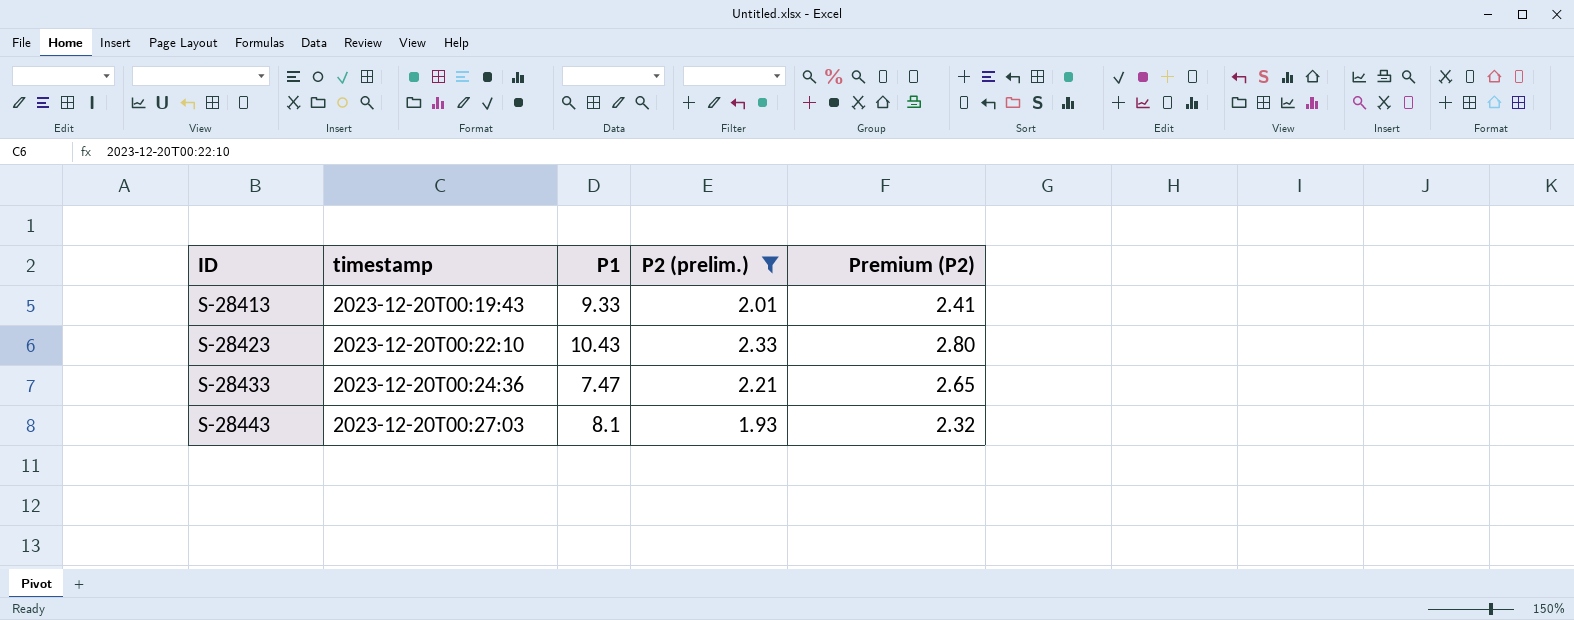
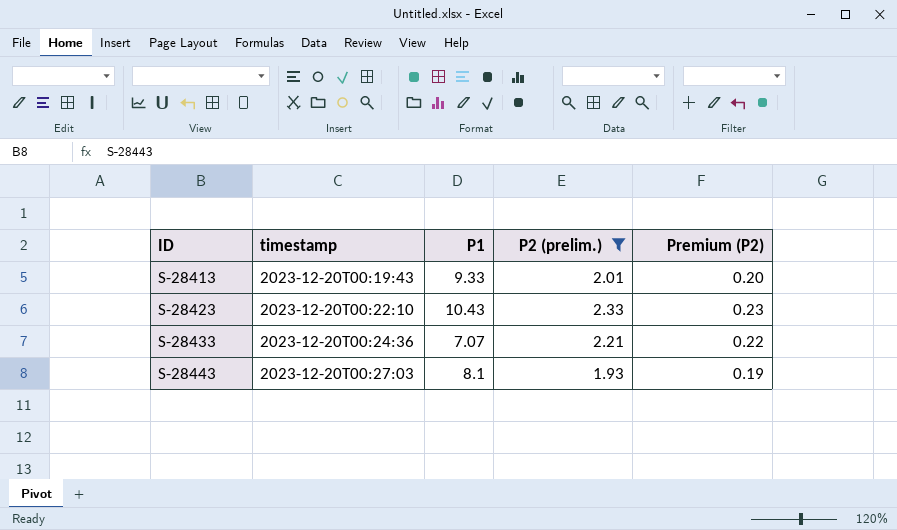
column Premium (P2) | formula: [P2 (prelim.)] * 1.2 -> [P2 (prelim.)] * 0.1
S-28433 | P1: 7.47 -> 7.07

